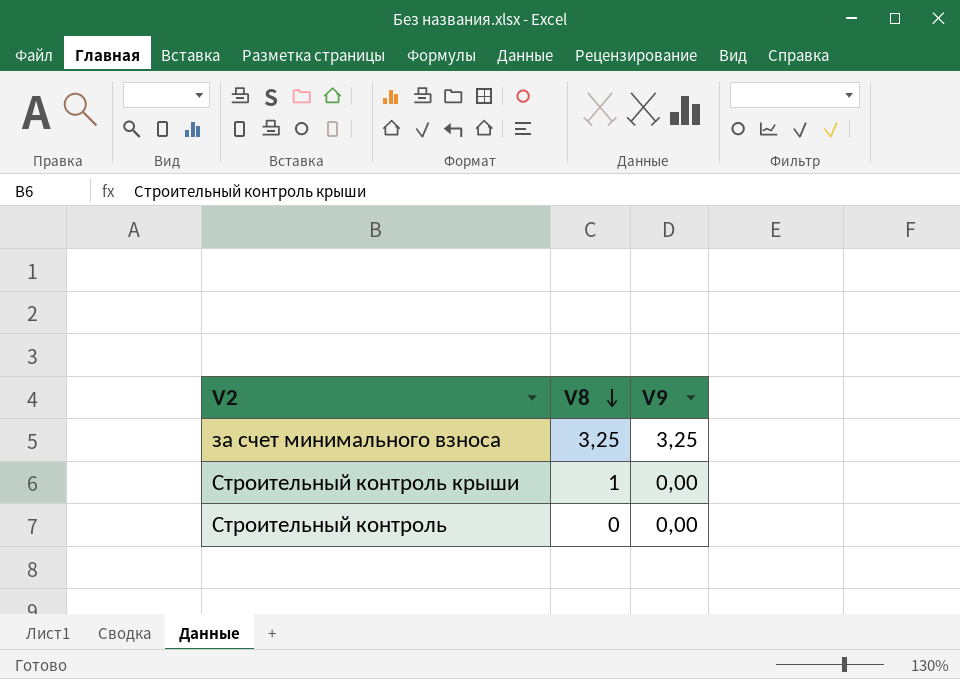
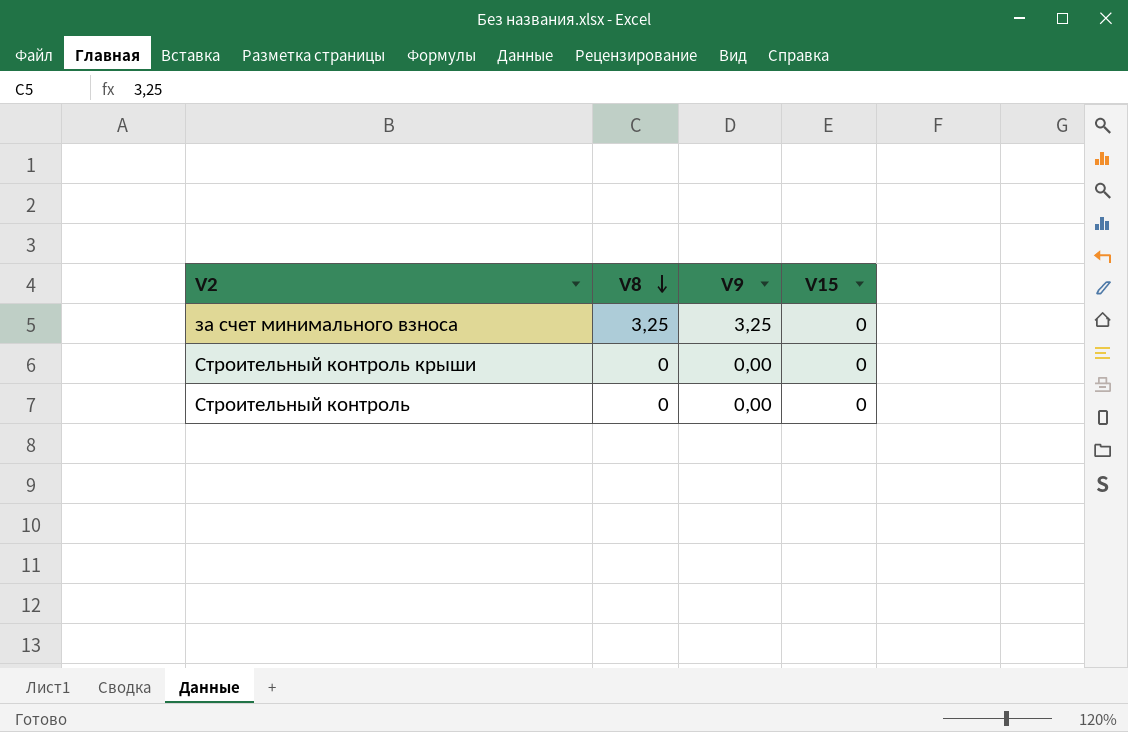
column V15 | position: none -> 4
Строительный контроль крыши | V8: 1 -> 0

